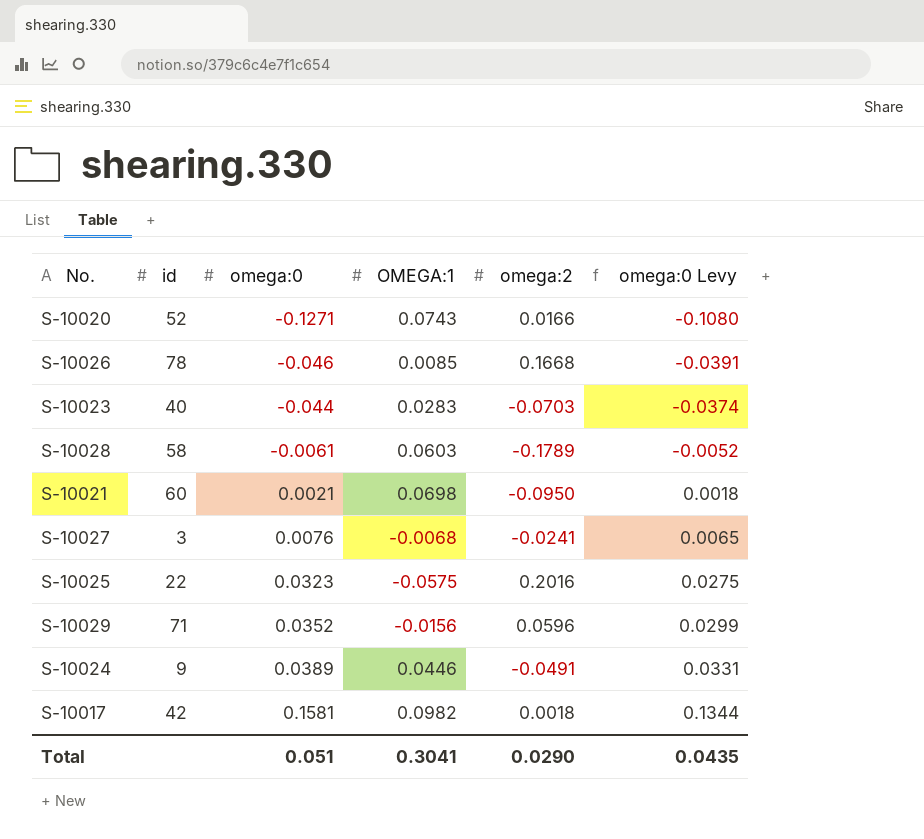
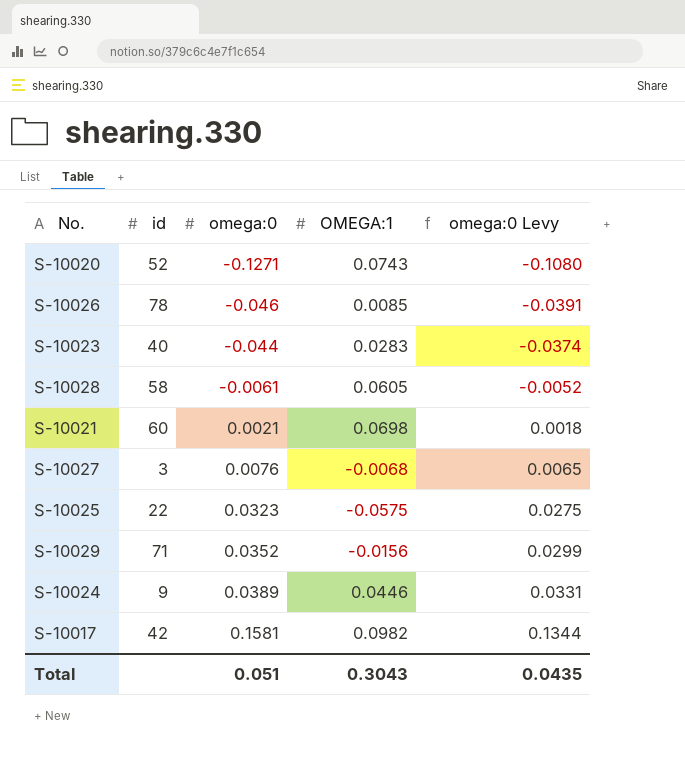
column omega:2 | position: 5 -> none
S-10028 | OMEGA:1: 0.0603 -> 0.0605
Total | OMEGA:1: 0.3041 -> 0.3043

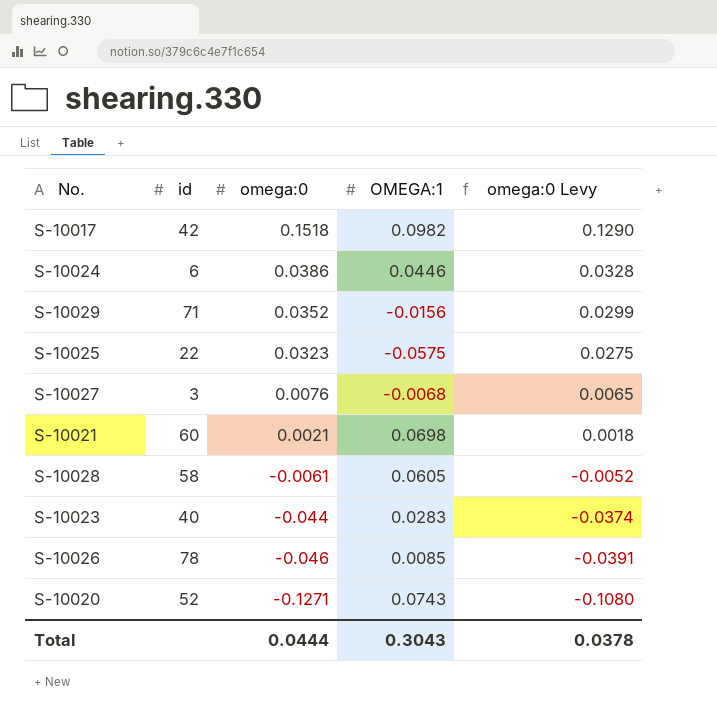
row order: omega:0 ascending -> omega:0 descending
S-10017 | omega:0: 0.1581 -> 0.1518
S-10017 | omega:0 Levy: 0.1344 -> 0.1290
S-10024 | id: 9 -> 6
S-10024 | omega:0: 0.0389 -> 0.0386
S-10024 | omega:0 Levy: 0.0331 -> 0.0328
Total | omega:0: 0.051 -> 0.0444
Total | omega:0 Levy: 0.0435 -> 0.0378

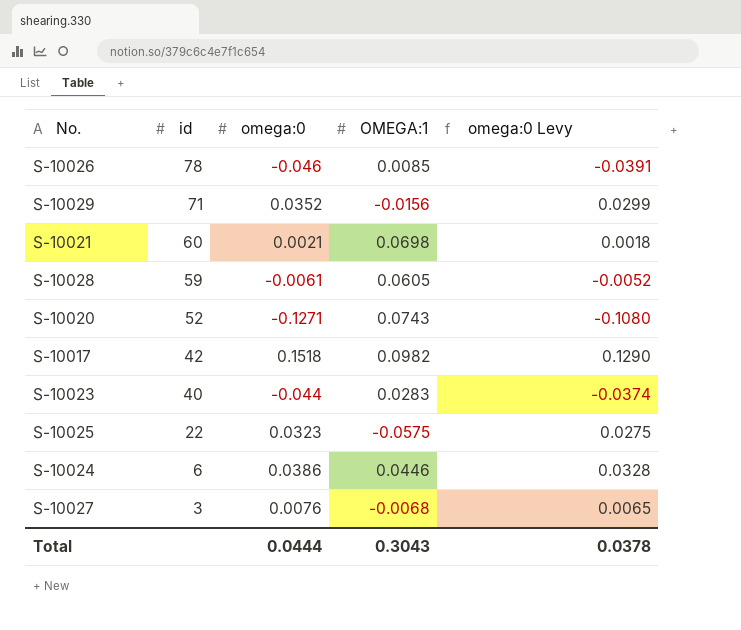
row order: omega:0 descending -> id descending
S-10028 | id: 58 -> 59

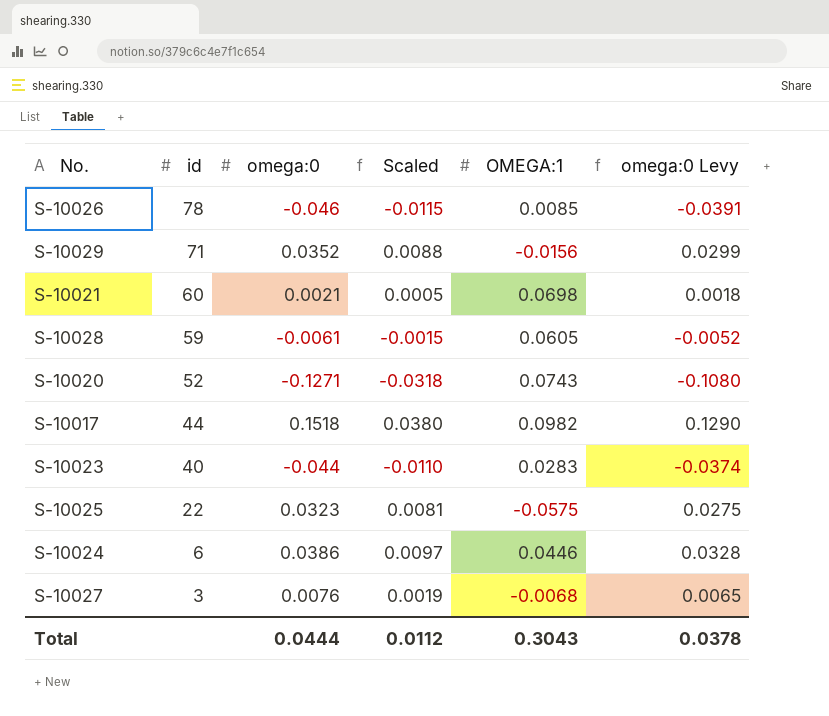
column Scaled | formula: none -> [omega:0] * 0.25
S-10017 | id: 42 -> 44

